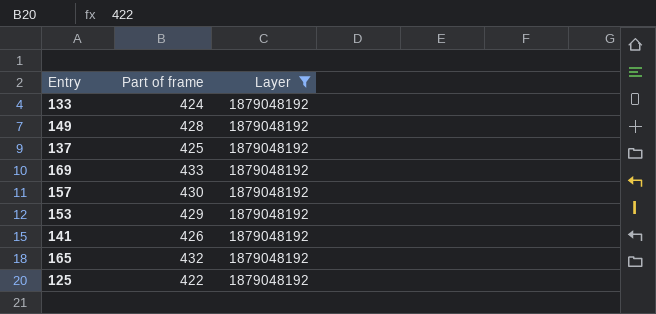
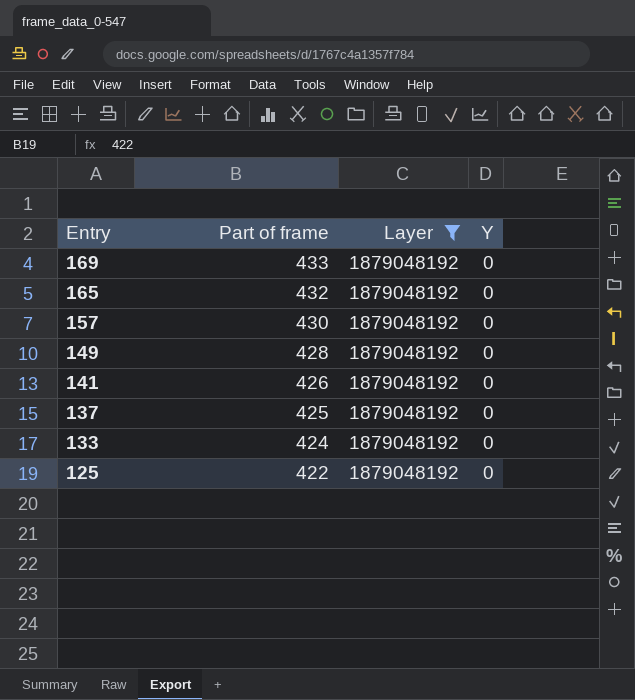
row order: none -> Entry descending
column Y | position: none -> 4
row 153: 429 | 1879048192 -> none

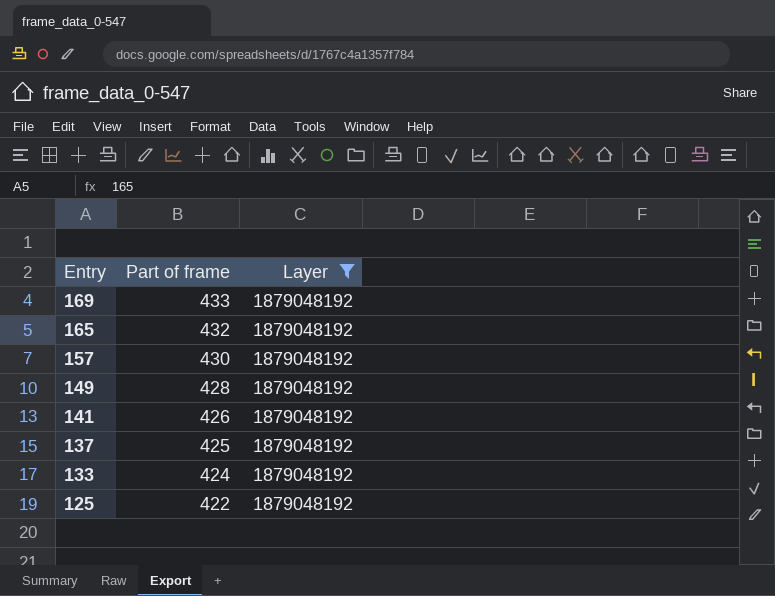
column Y | position: 4 -> none

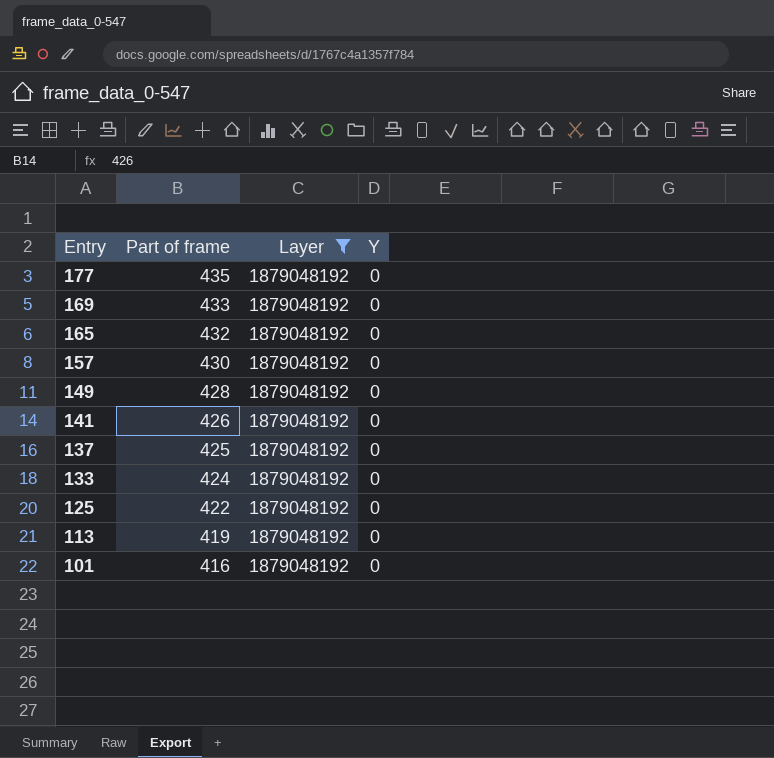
column Y | position: none -> 4
row 177: none -> 435 | 1879048192 | 0
row 113: none -> 419 | 1879048192 | 0
row 101: none -> 416 | 1879048192 | 0

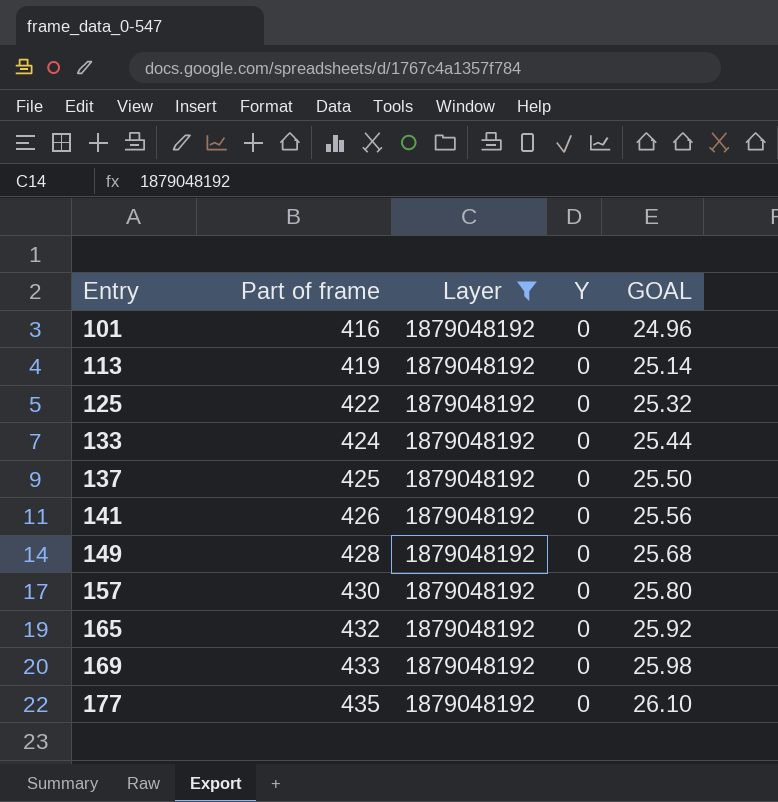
row order: Entry descending -> Entry ascending
column GOAL | formula: none -> [Part of frame] * 0.06

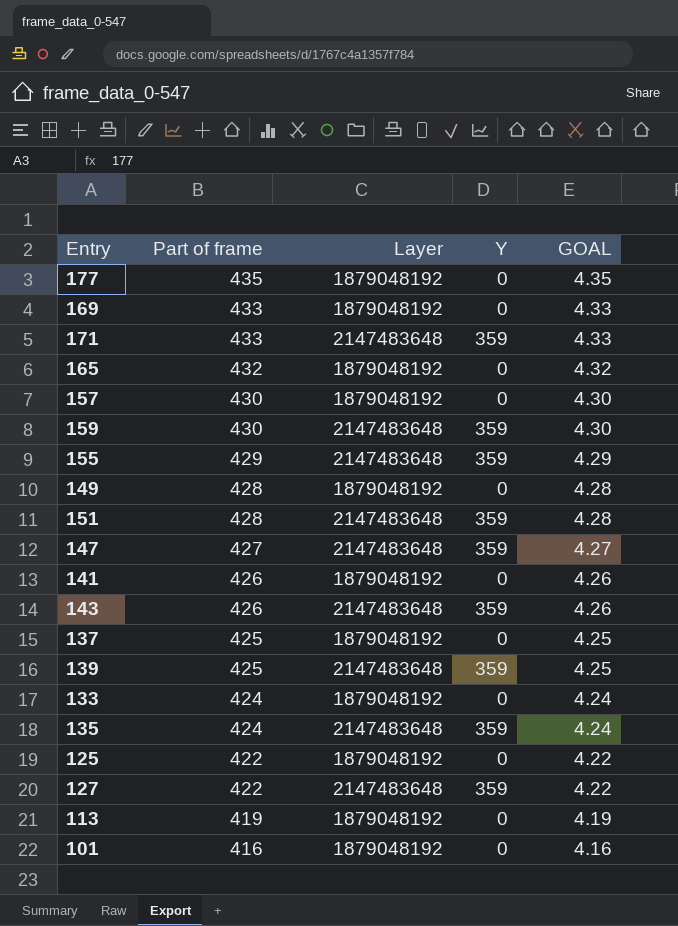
filter: Layer = 1879048192 -> none
row order: Entry ascending -> Part of frame descending
column GOAL | formula: [Part of frame] * 0.06 -> [Part of frame] * 0.01

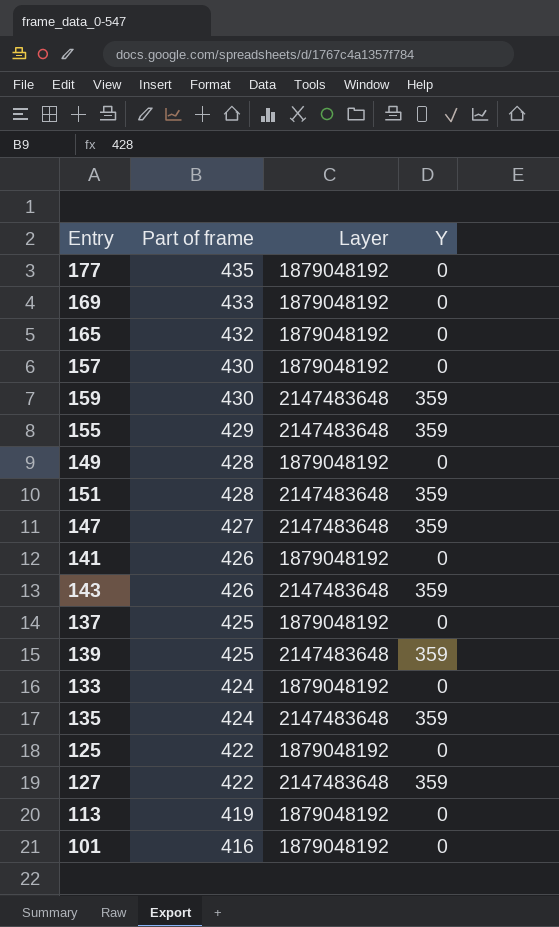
column GOAL | formula: [Part of frame] * 0.01 -> none
row 171: 433 | 2147483648 | 359 | 4.33 -> none

